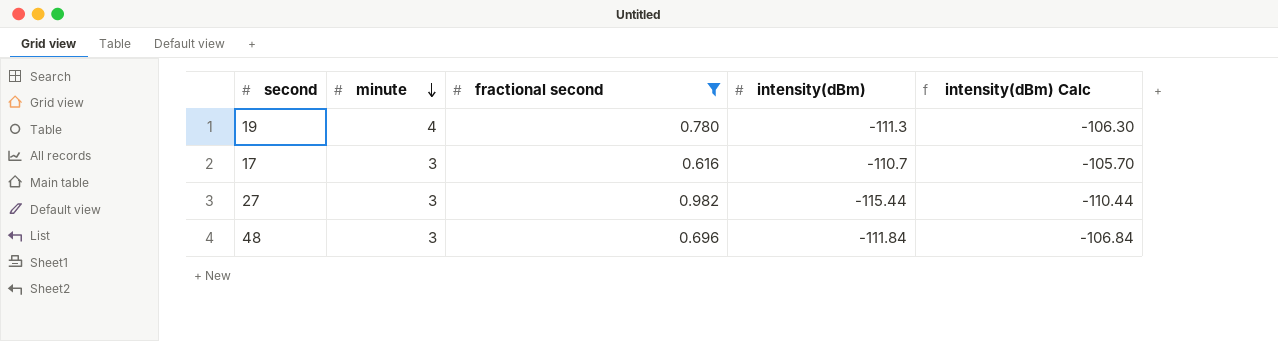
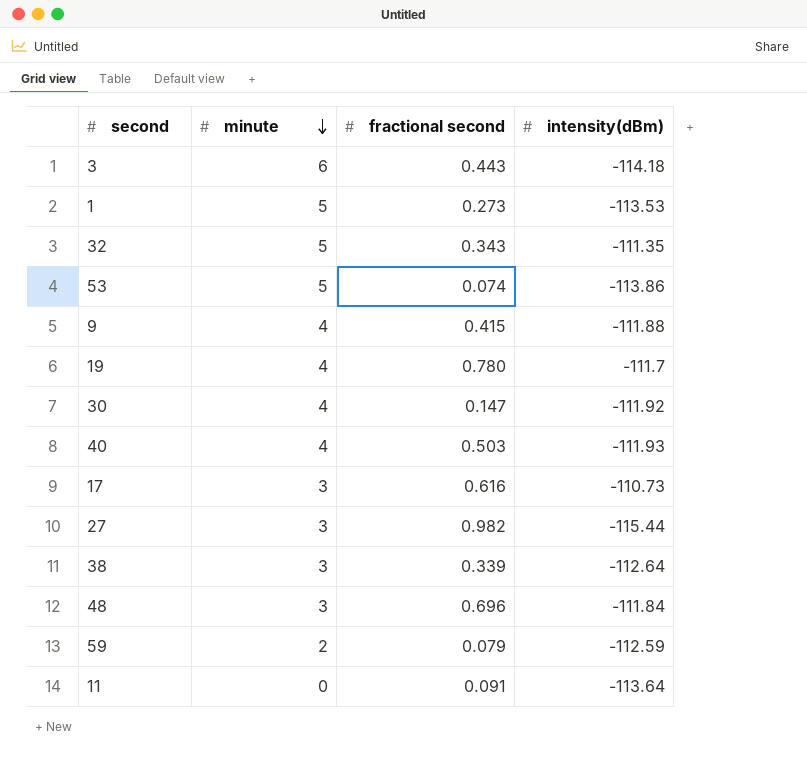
filter: fractional second >= 0.616 -> none
column intensity(dBm) Calc | formula: [intensity(dBm)] + 5 -> none
19 | intensity(dBm): -111.3 -> -111.7
17 | intensity(dBm): -110.7 -> -110.73

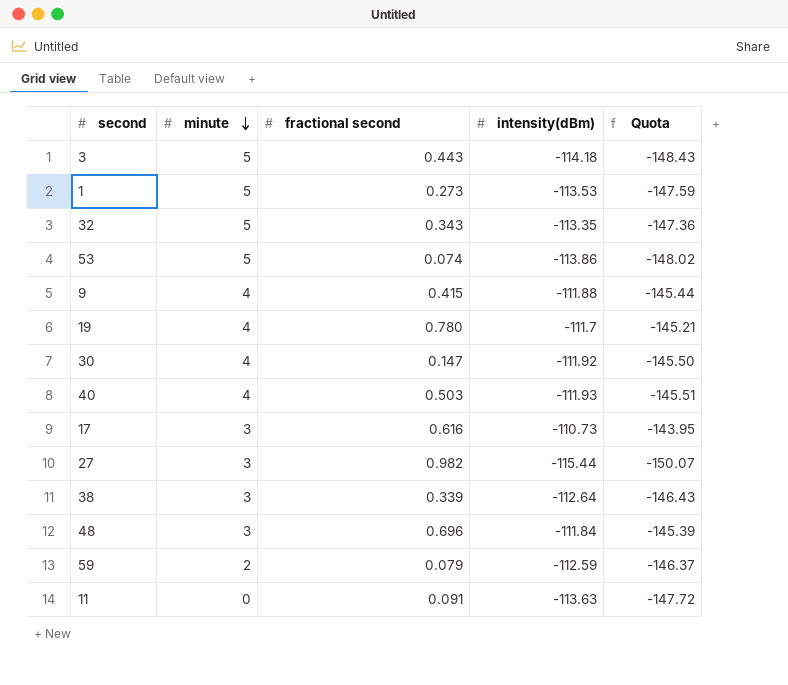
column Quota | formula: none -> [intensity(dBm)] * 1.3
3 | minute: 6 -> 5
32 | intensity(dBm): -111.35 -> -113.35
11 | intensity(dBm): -113.64 -> -113.63

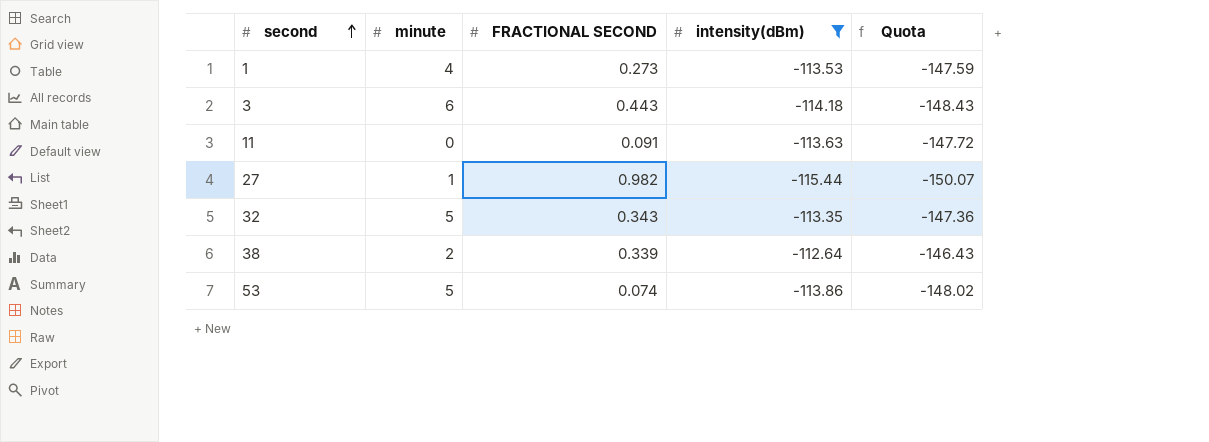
filter: none -> intensity(dBm) <= -112.64
row order: minute descending -> second ascending
column name: fractional second -> FRACTIONAL SECOND
1 | minute: 5 -> 4
3 | minute: 5 -> 6
27 | minute: 3 -> 1
38 | minute: 3 -> 2

